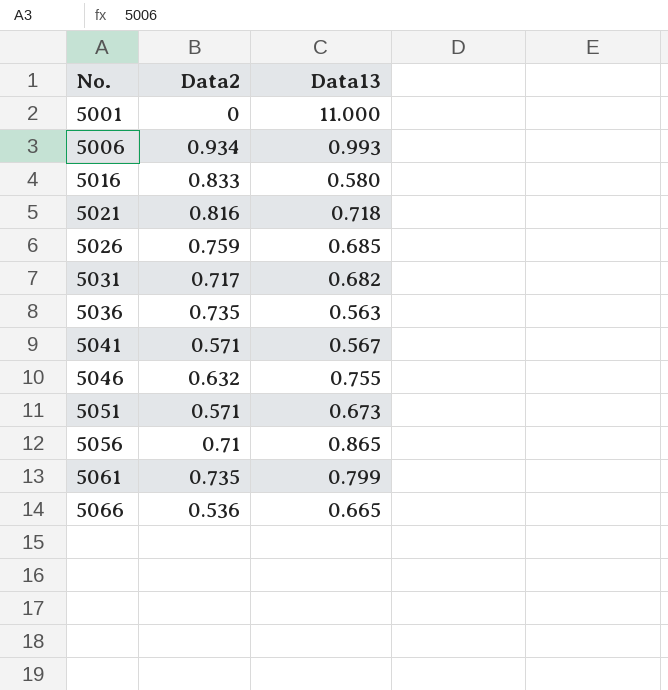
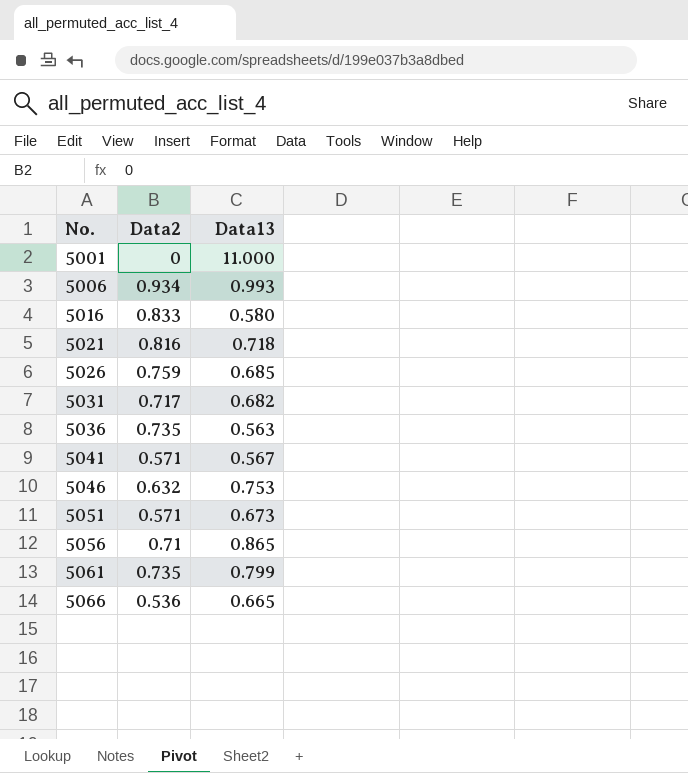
5046 | Data13: 0.755 -> 0.753

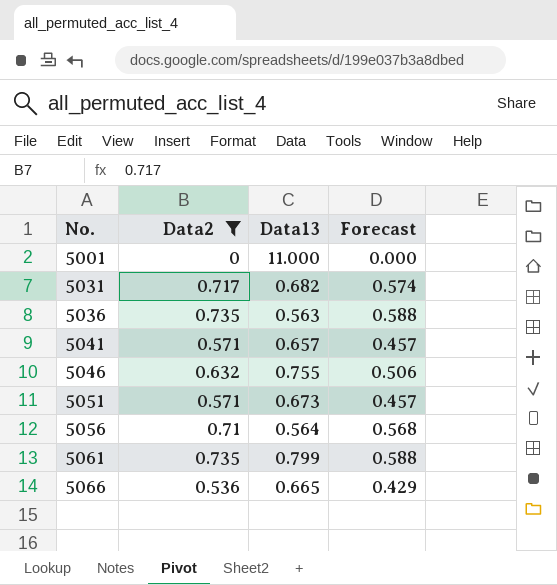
filter: none -> Data2 <= 0.735
column Forecast | formula: none -> [Data2] * 0.8
5041 | Data13: 0.567 -> 0.657
5046 | Data13: 0.753 -> 0.755
5056 | Data13: 0.865 -> 0.564

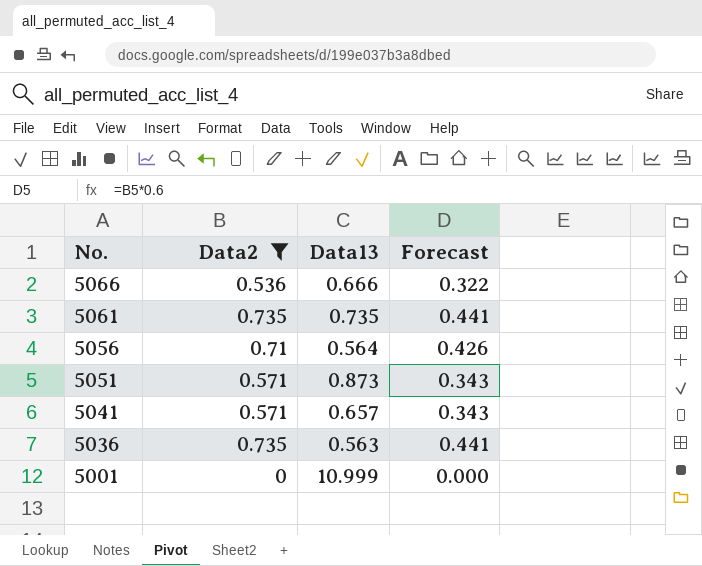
row order: No. ascending -> No. descending
column Forecast | formula: [Data2] * 0.8 -> [Data2] * 0.6
row 5031: 0.717 | 0.682 | 0.574 -> none
row 5046: 0.632 | 0.755 | 0.506 -> none
5066 | Data13: 0.665 -> 0.666
5061 | Data13: 0.799 -> 0.735
5051 | Data13: 0.673 -> 0.873
5001 | Data13: 11.000 -> 10.999

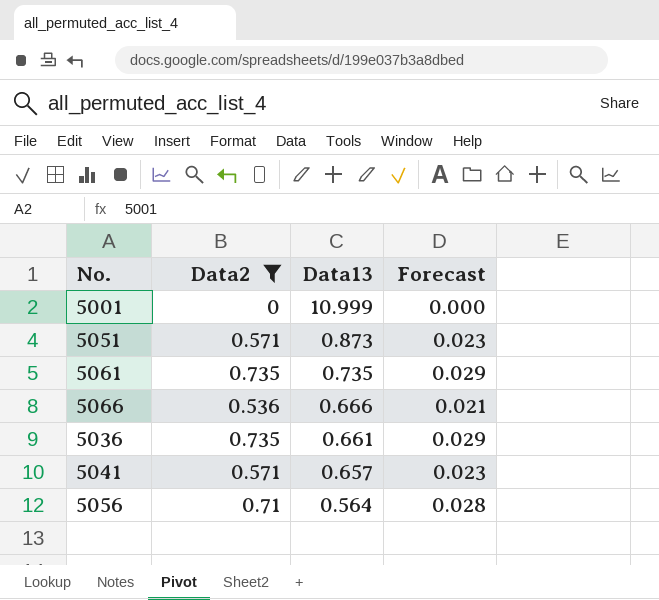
row order: No. descending -> Data13 descending
column Forecast | formula: [Data2] * 0.6 -> [Data2] * 0.04
5036 | Data13: 0.563 -> 0.661

